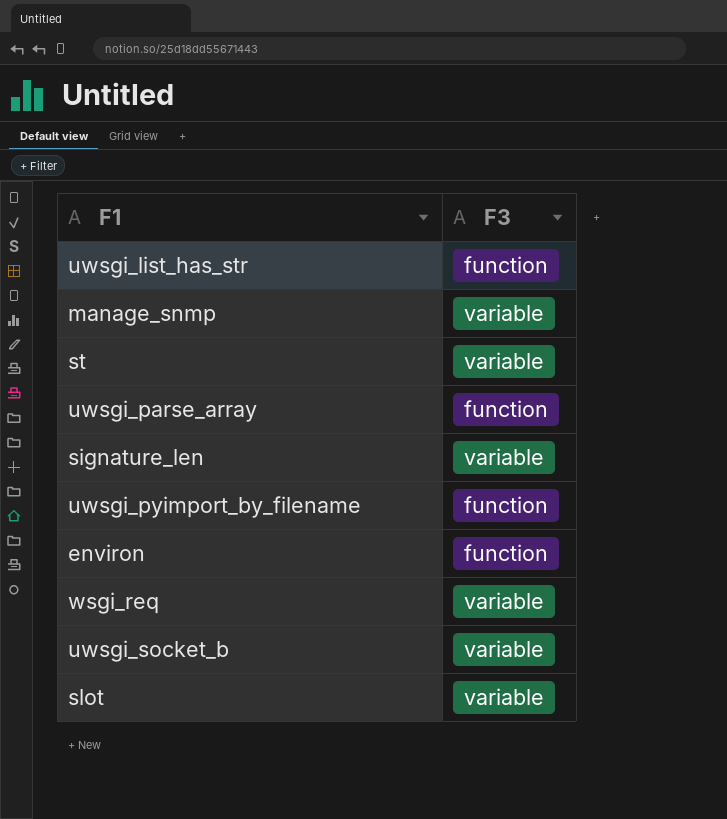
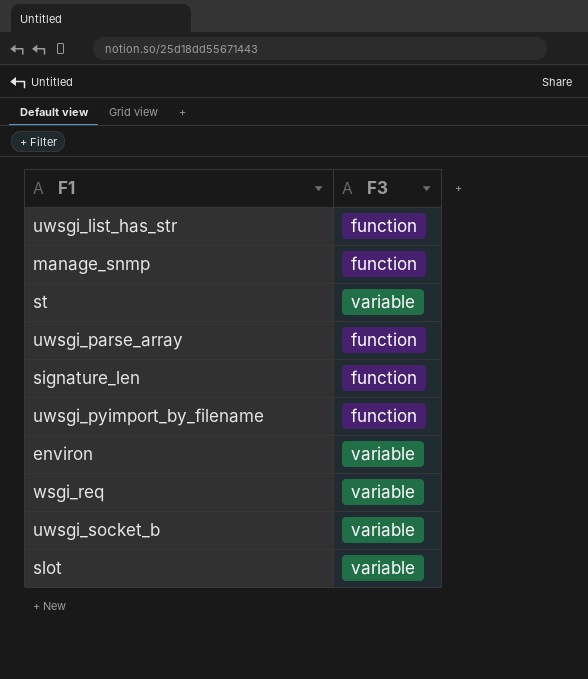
manage_snmp | F3: variable -> function
signature_len | F3: variable -> function
environ | F3: function -> variable

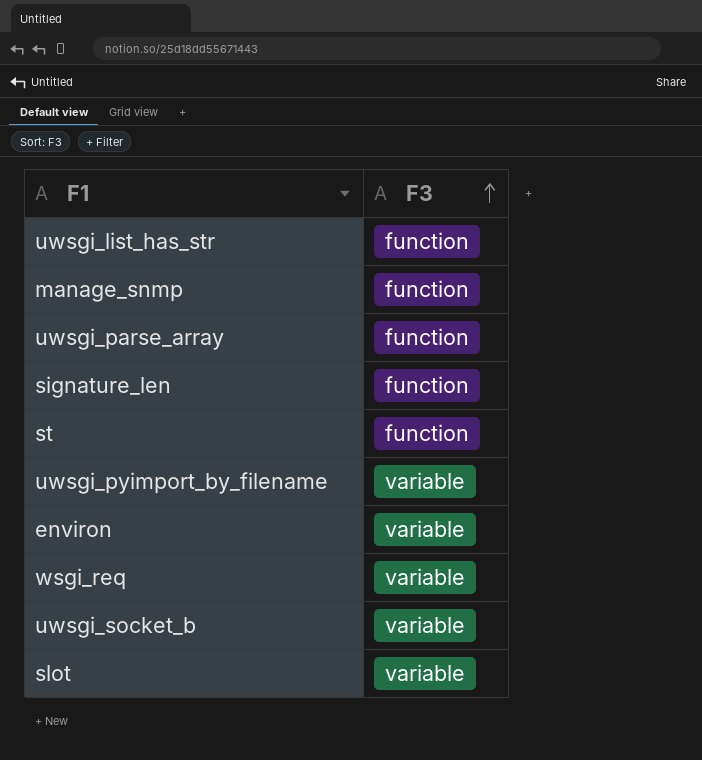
row order: none -> F3 ascending
st | F3: variable -> function
uwsgi_pyimport_by_filename | F3: function -> variable

